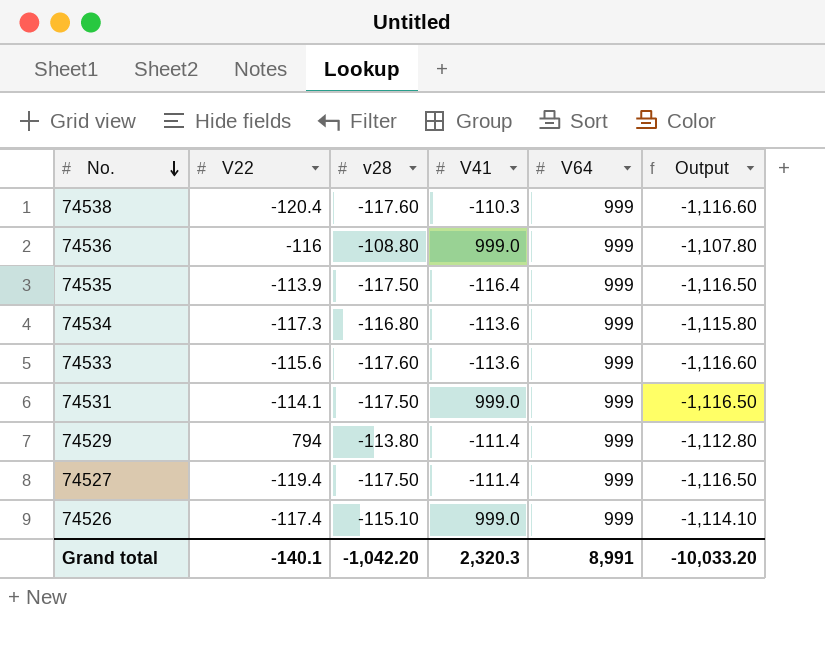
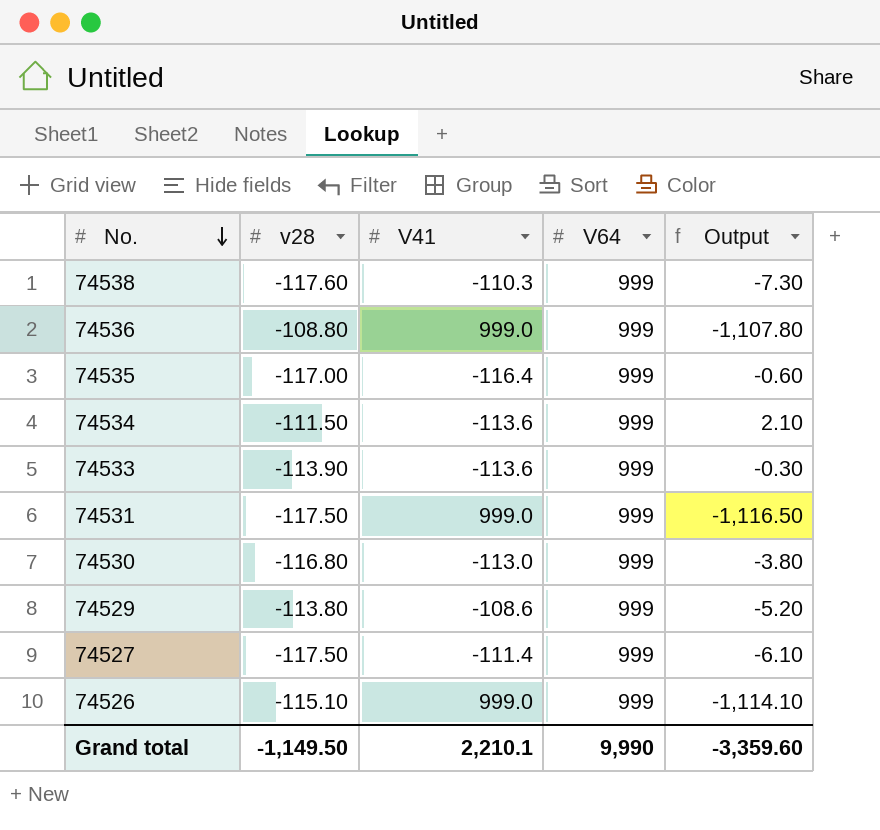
column V22 | position: 2 -> none
column Output | formula: [v28] - [V64] -> [v28] - [V41]
74535 | v28: -117.50 -> -117.00
74534 | v28: -116.80 -> -111.50
74533 | v28: -117.60 -> -113.90
row 74530: none -> -116.80 | -113.0 | 999 | -3.80
74529 | V41: -111.4 -> -108.6
Grand total | v28: -1,042.20 -> -1,149.50
Grand total | V41: 2,320.3 -> 2,210.1
Grand total | V64: 8,991 -> 9,990
Grand total | Output: -10,033.20 -> -3,359.60

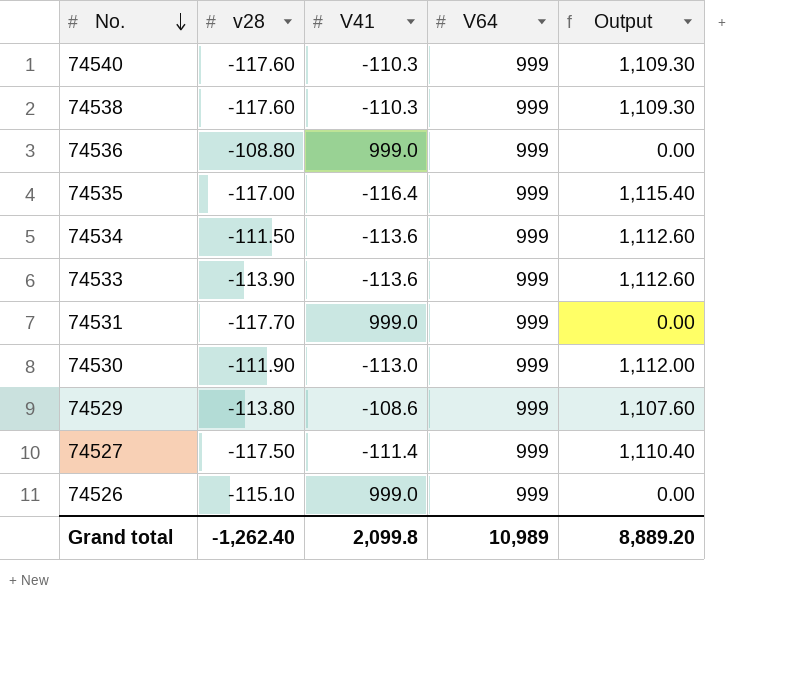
column Output | formula: [v28] - [V41] -> [V64] - [V41]
row 74540: none -> -117.60 | -110.3 | 999 | 1,109.30
74531 | v28: -117.50 -> -117.70
74530 | v28: -116.80 -> -111.90
Grand total | v28: -1,149.50 -> -1,262.40
Grand total | V41: 2,210.1 -> 2,099.8
Grand total | V64: 9,990 -> 10,989
Grand total | Output: -3,359.60 -> 8,889.20

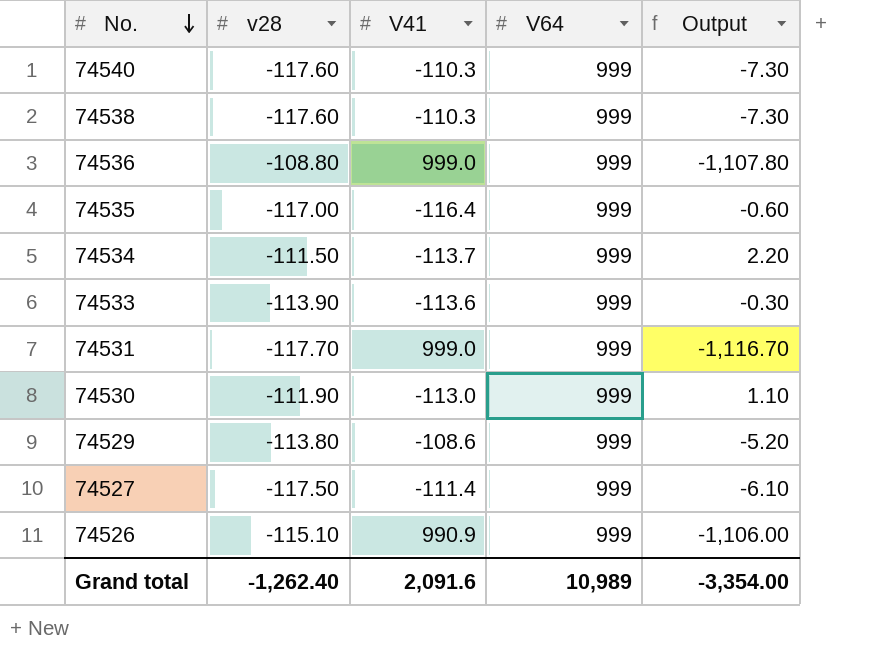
column Output | formula: [V64] - [V41] -> [v28] - [V41]
74534 | V41: -113.6 -> -113.7
74526 | V41: 999.0 -> 990.9
Grand total | V41: 2,099.8 -> 2,091.6
Grand total | Output: 8,889.20 -> -3,354.00

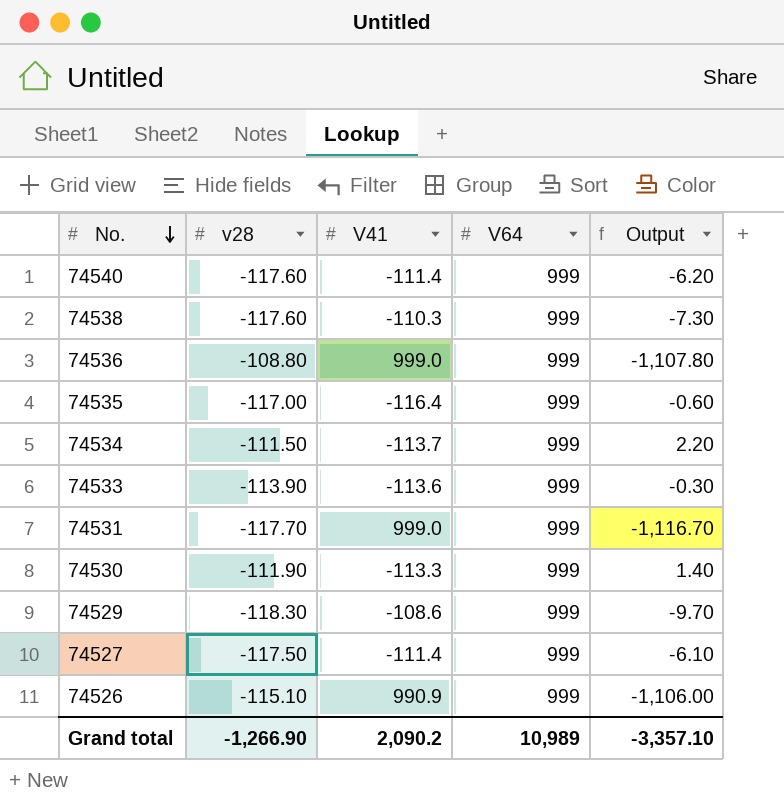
74540 | V41: -110.3 -> -111.4
74540 | Output: -7.30 -> -6.20
74530 | V41: -113.0 -> -113.3
74530 | Output: 1.10 -> 1.40
74529 | v28: -113.80 -> -118.30
74529 | Output: -5.20 -> -9.70
Grand total | v28: -1,262.40 -> -1,266.90
Grand total | V41: 2,091.6 -> 2,090.2
Grand total | Output: -3,354.00 -> -3,357.10

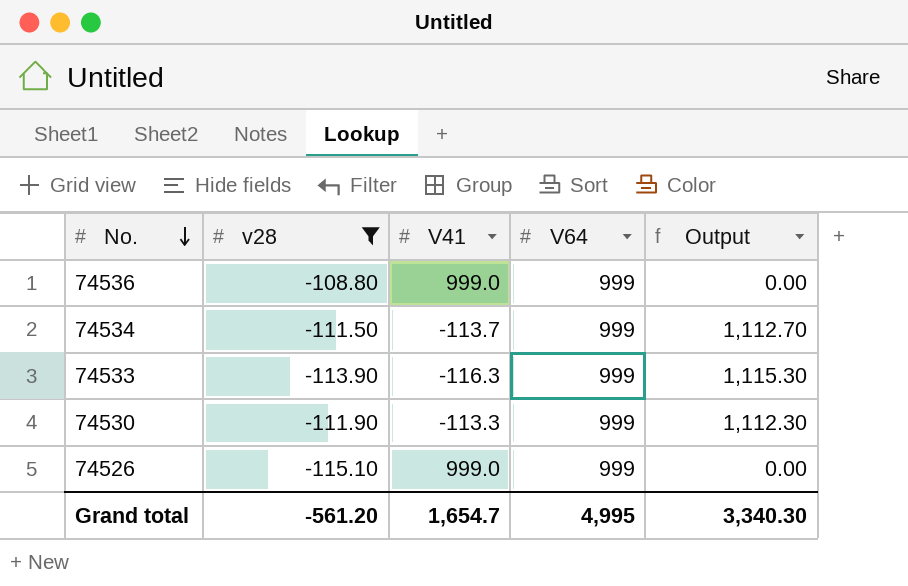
filter: none -> v28 >= -115.10
column Output | formula: [v28] - [V41] -> [V64] - [V41]
74533 | V41: -113.6 -> -116.3
74526 | V41: 990.9 -> 999.0
Grand total | v28: -1,266.90 -> -561.20
Grand total | V41: 2,090.2 -> 1,654.7
Grand total | V64: 10,989 -> 4,995
Grand total | Output: -3,357.10 -> 3,340.30

